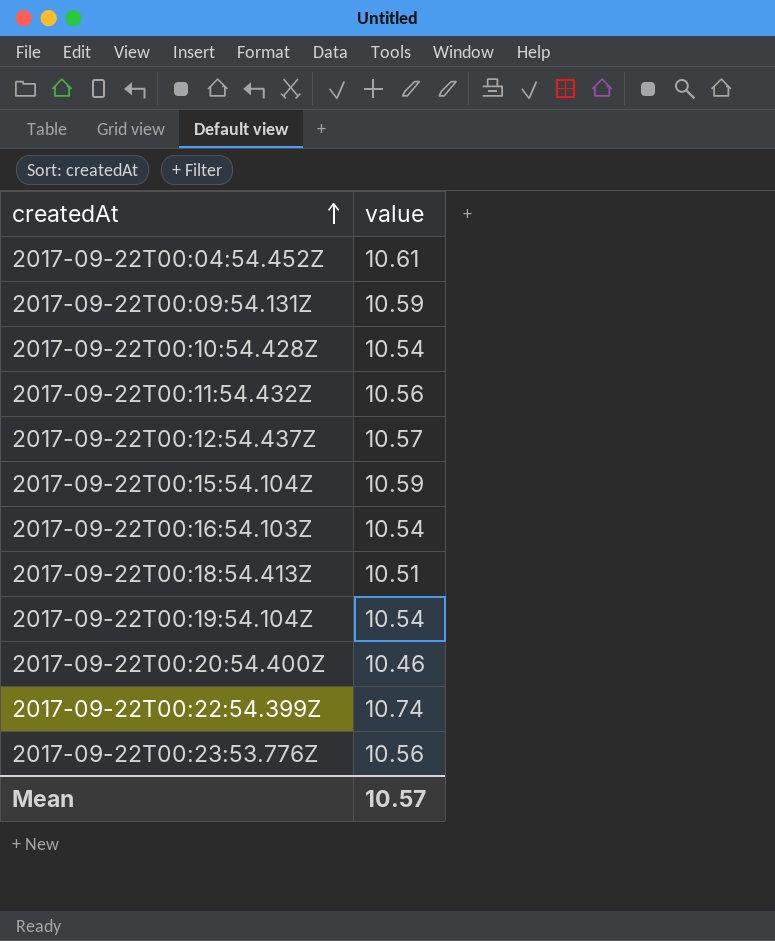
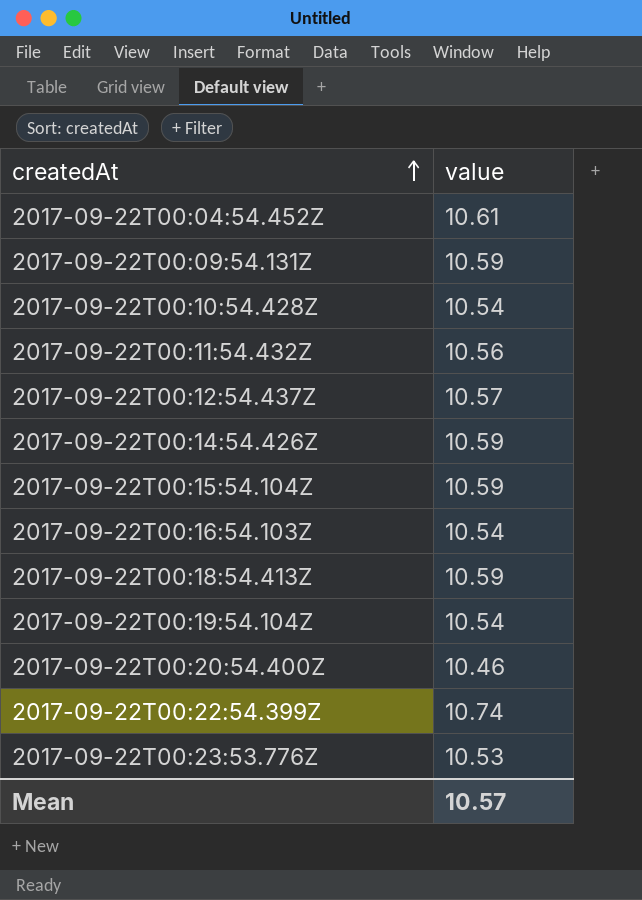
row 2017-09-22T00:14:54.426Z: none -> 10.59
2017-09-22T00:18:54.413Z | value: 10.51 -> 10.59
2017-09-22T00:23:53.776Z | value: 10.56 -> 10.53

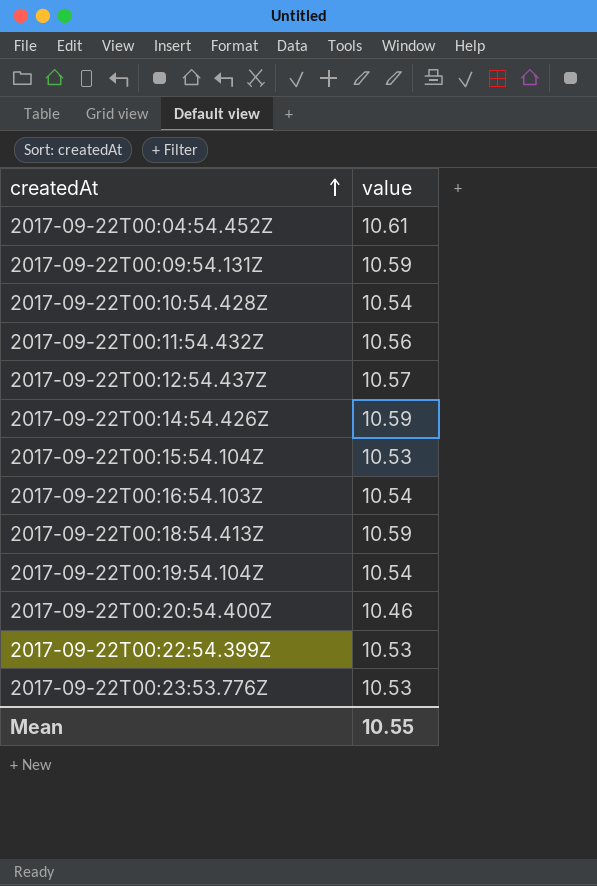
2017-09-22T00:15:54.104Z | value: 10.59 -> 10.53
2017-09-22T00:22:54.399Z | value: 10.74 -> 10.53
Mean | value: 10.57 -> 10.55

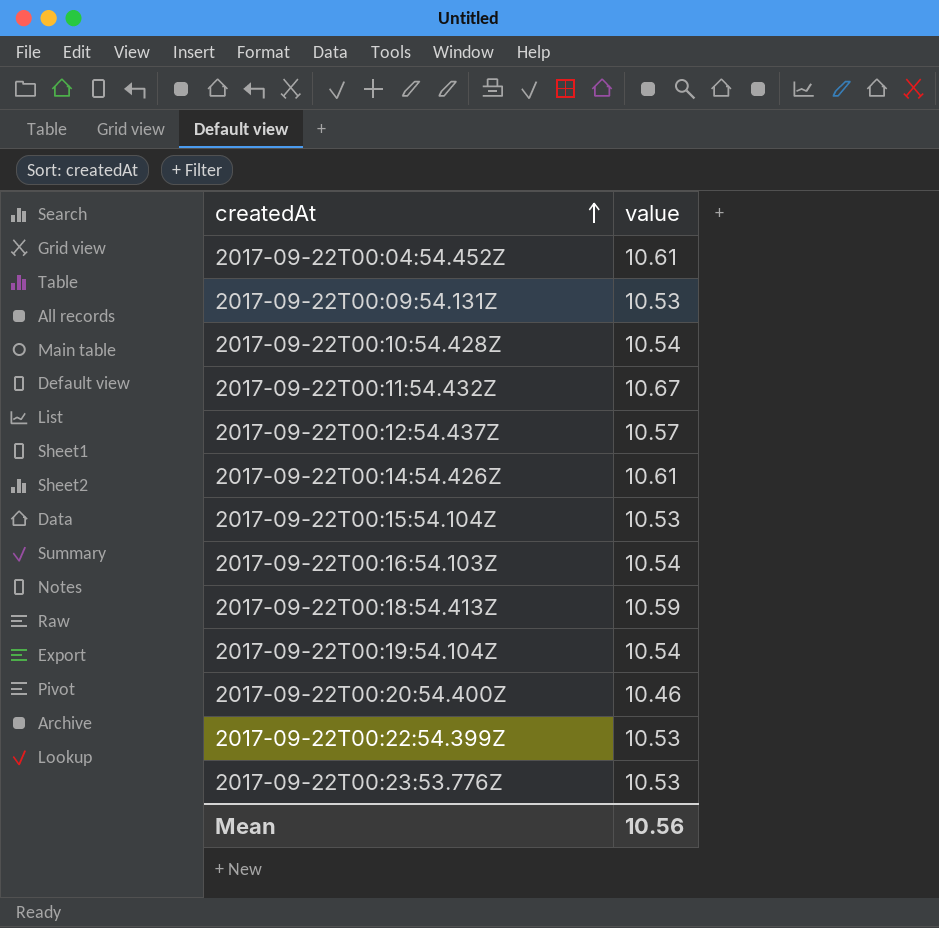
2017-09-22T00:09:54.131Z | value: 10.59 -> 10.53
2017-09-22T00:11:54.432Z | value: 10.56 -> 10.67
2017-09-22T00:14:54.426Z | value: 10.59 -> 10.61
Mean | value: 10.55 -> 10.56

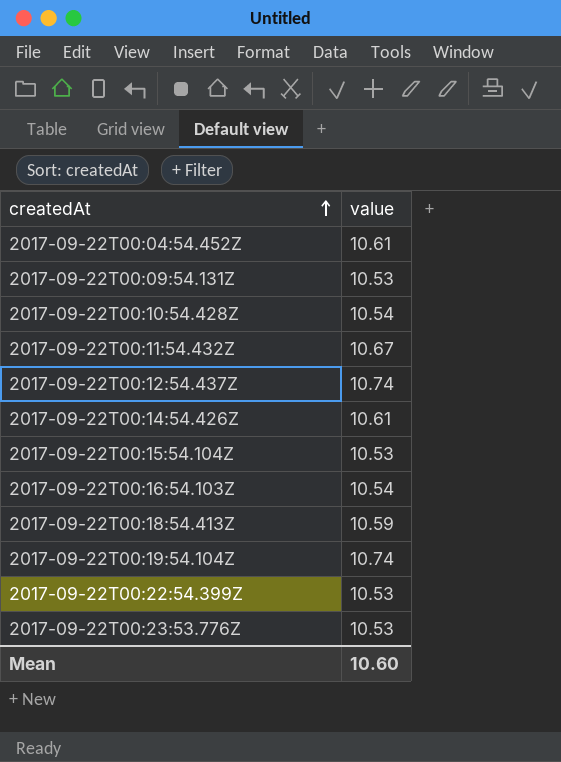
row 2017-09-22T00:20:54.400Z: 10.46 -> none
2017-09-22T00:12:54.437Z | value: 10.57 -> 10.74
2017-09-22T00:19:54.104Z | value: 10.54 -> 10.74
Mean | value: 10.56 -> 10.60

